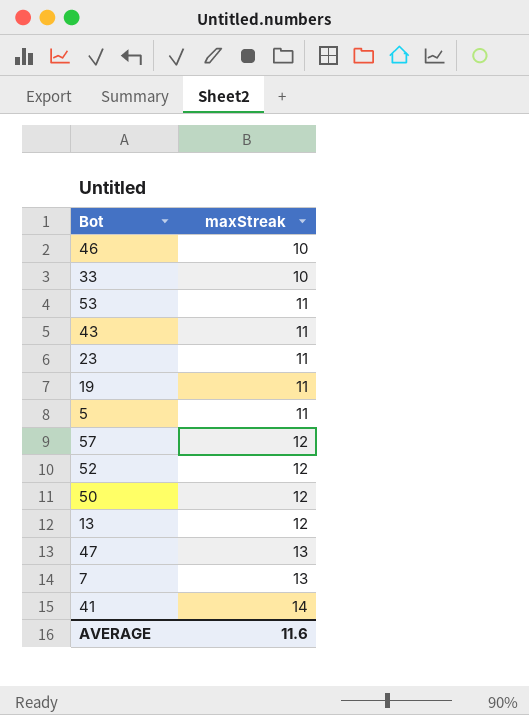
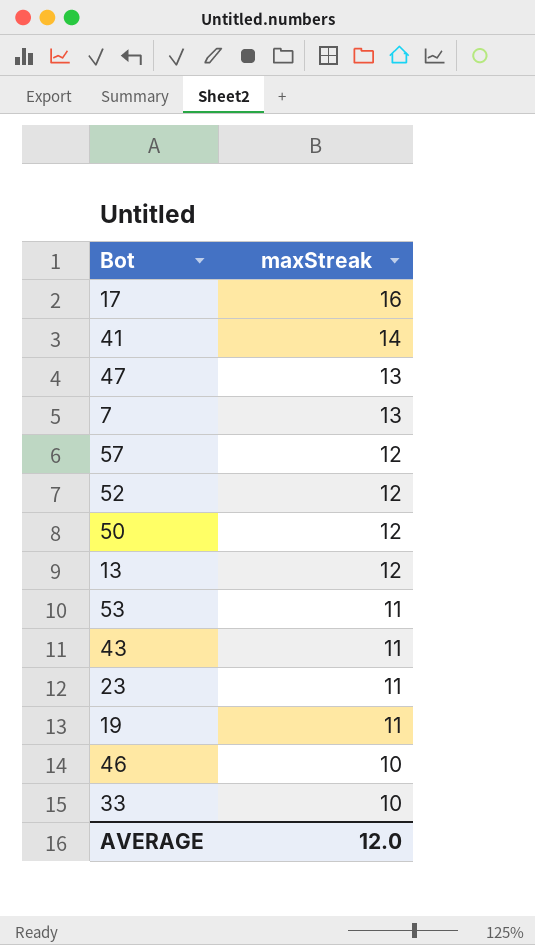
row order: maxStreak ascending -> maxStreak descending
row 5: 11 -> none
row 17: none -> 16
AVERAGE | maxStreak: 11.6 -> 12.0

